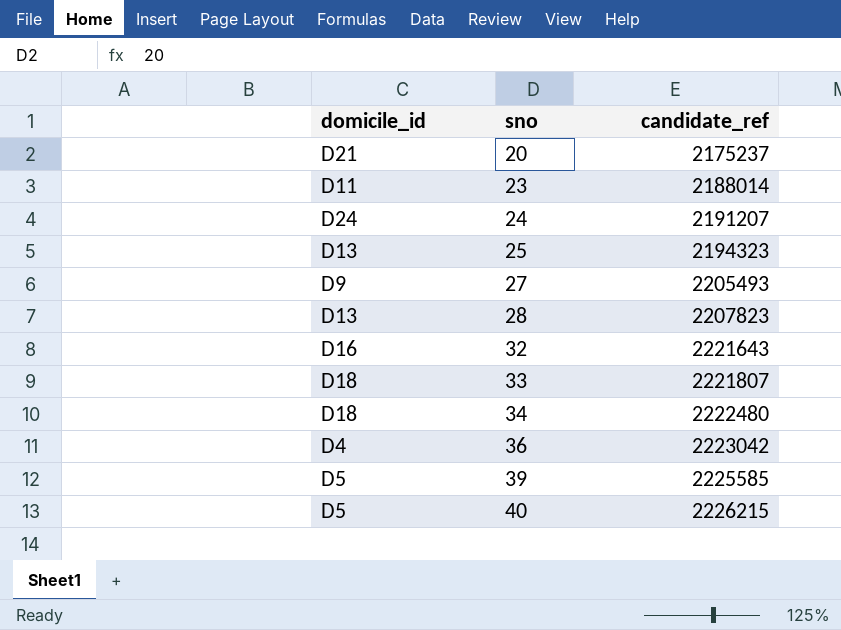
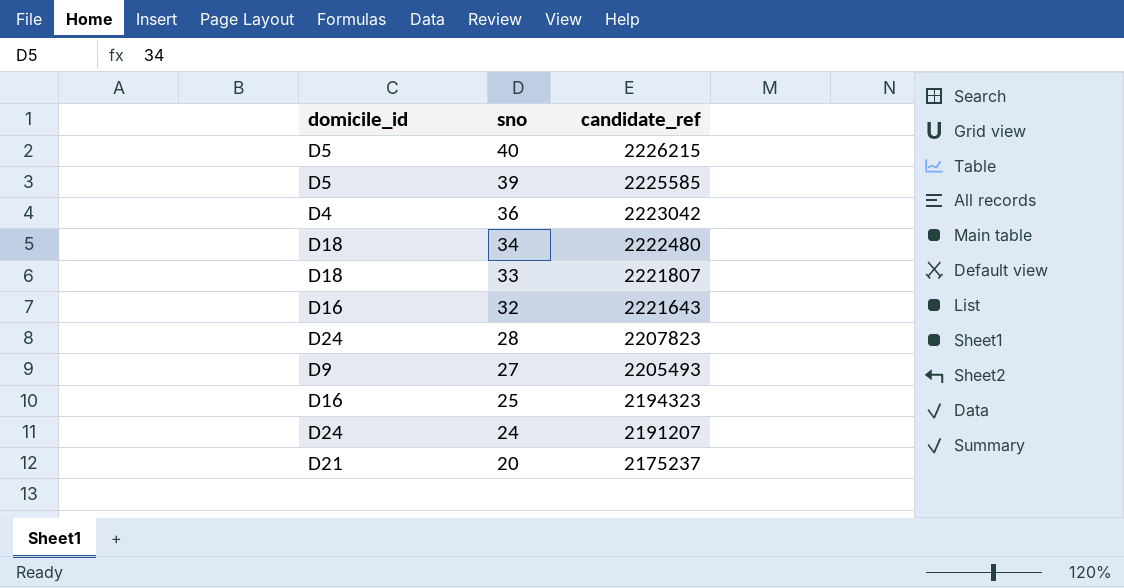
row order: sno ascending -> sno descending
row 23: D11 | 2188014 -> none
28 | domicile_id: D13 -> D24
25 | domicile_id: D13 -> D16

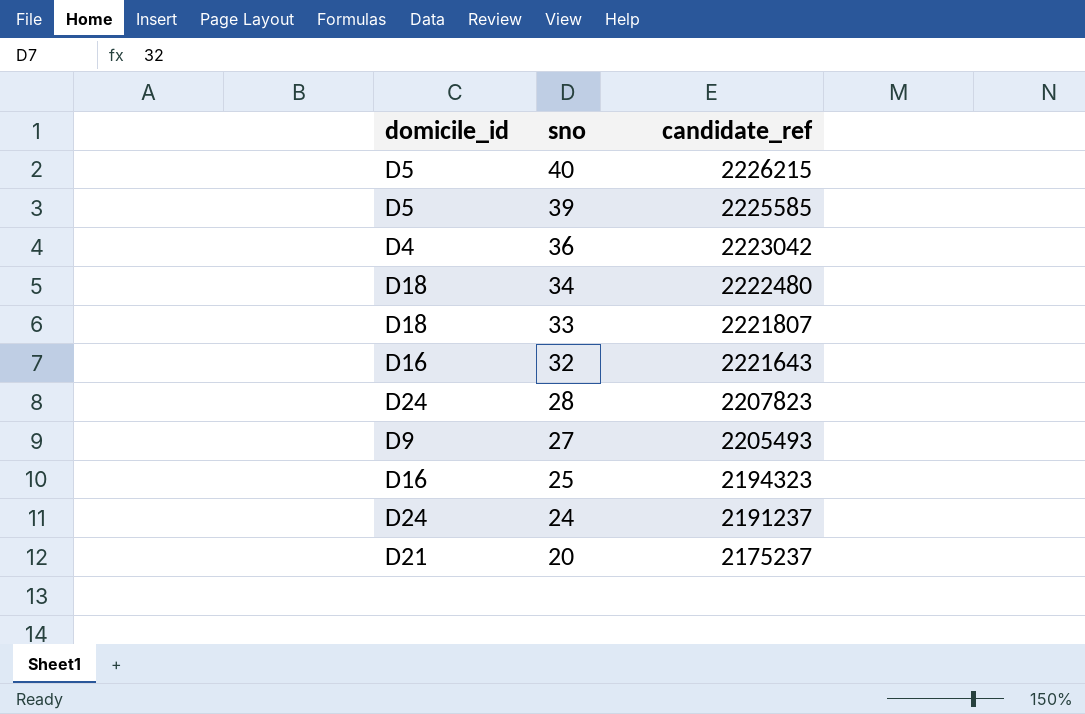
24 | candidate_ref: 2191207 -> 2191237

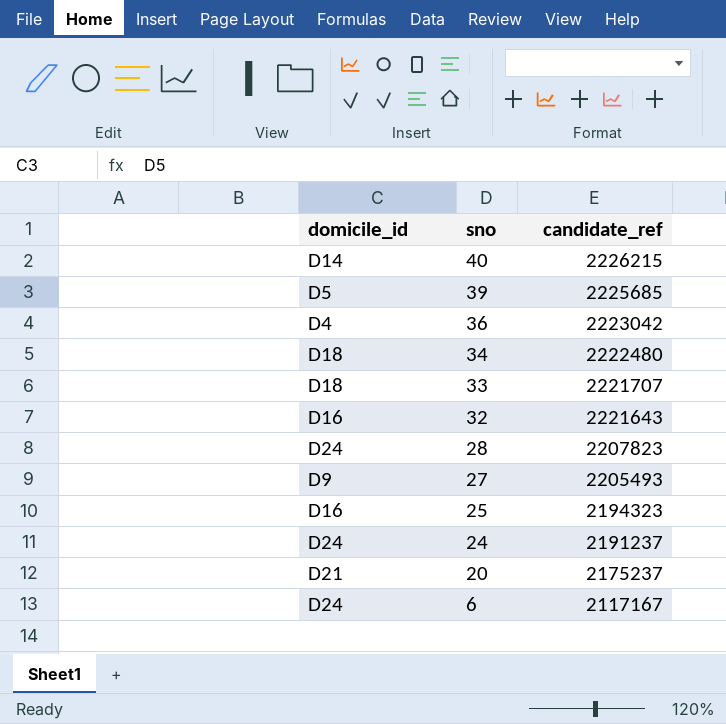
40 | domicile_id: D5 -> D14
39 | candidate_ref: 2225585 -> 2225685
33 | candidate_ref: 2221807 -> 2221707
row 6: none -> D24 | 2117167

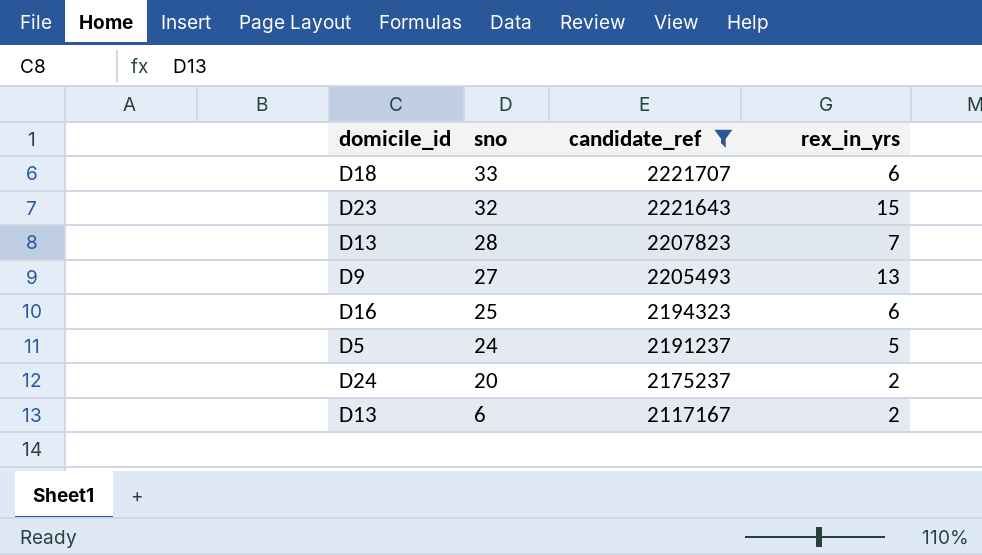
filter: none -> candidate_ref <= 2221707
column rex_in_yrs | position: none -> 4
32 | domicile_id: D16 -> D23
28 | domicile_id: D24 -> D13
24 | domicile_id: D24 -> D5
20 | domicile_id: D21 -> D24
6 | domicile_id: D24 -> D13

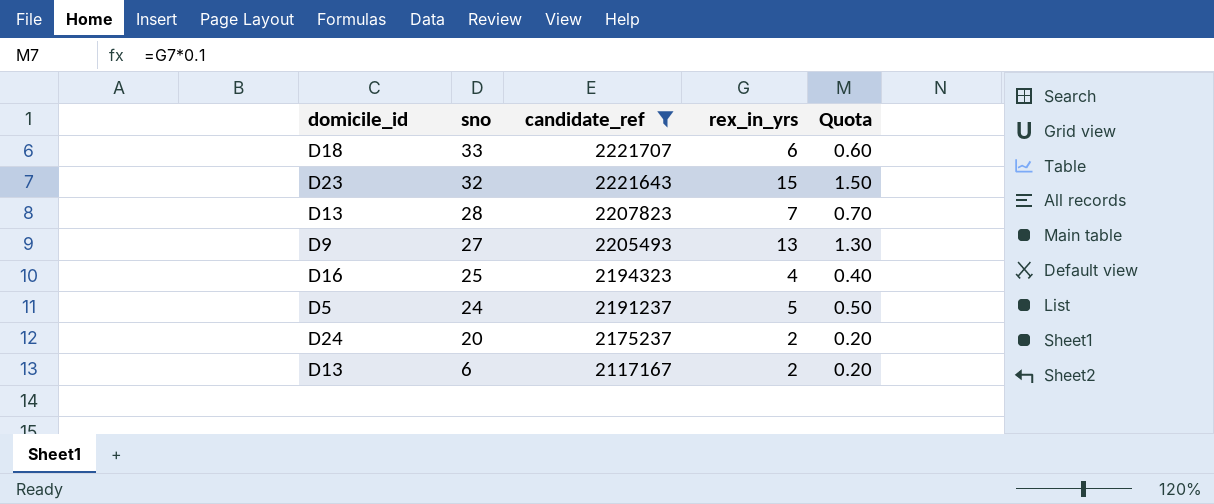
column Quota | formula: none -> [rex_in_yrs] * 0.1
25 | rex_in_yrs: 6 -> 4

